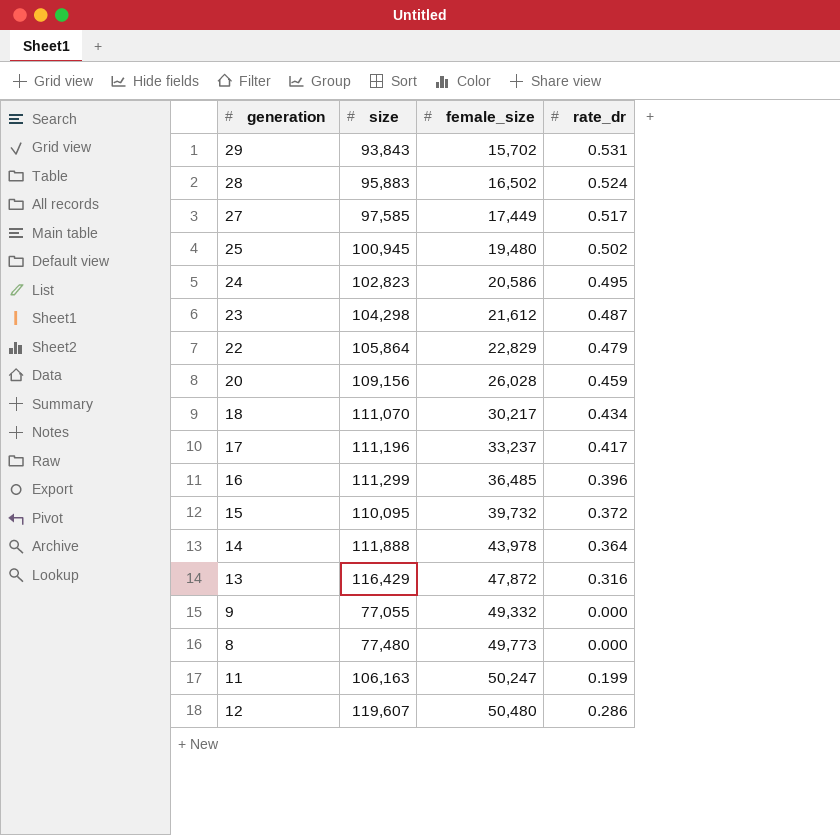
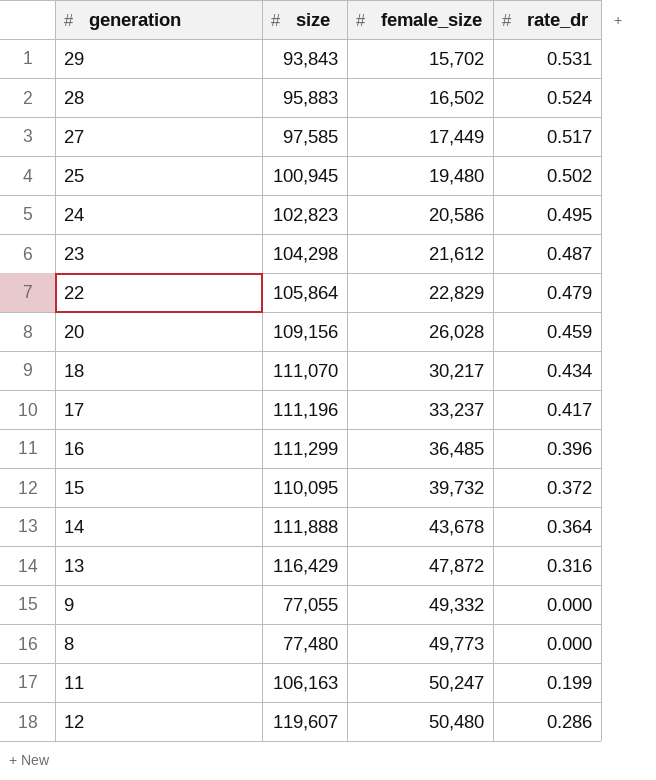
14 | female_size: 43,978 -> 43,678

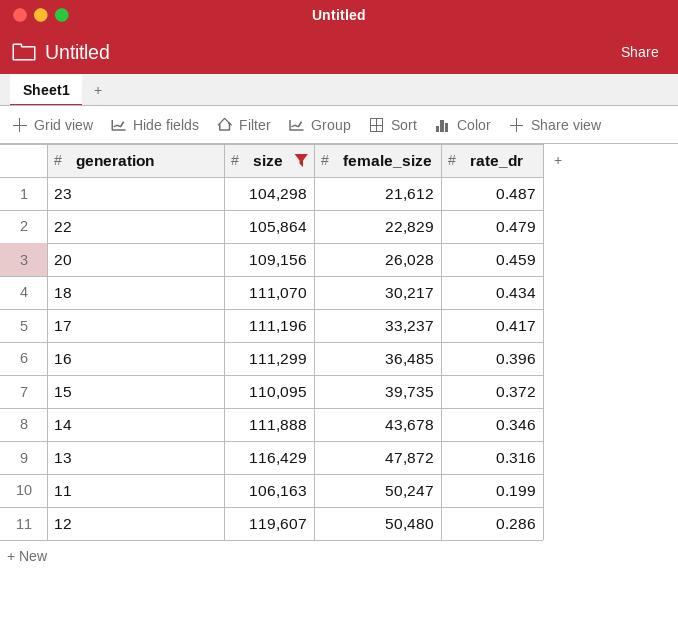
filter: none -> size >= 104,298
15 | female_size: 39,732 -> 39,735
14 | rate_dr: 0.364 -> 0.346

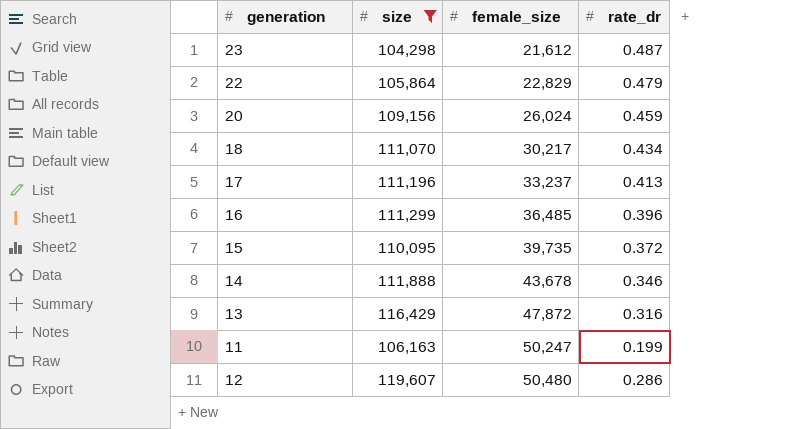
20 | female_size: 26,028 -> 26,024
17 | rate_dr: 0.417 -> 0.413

